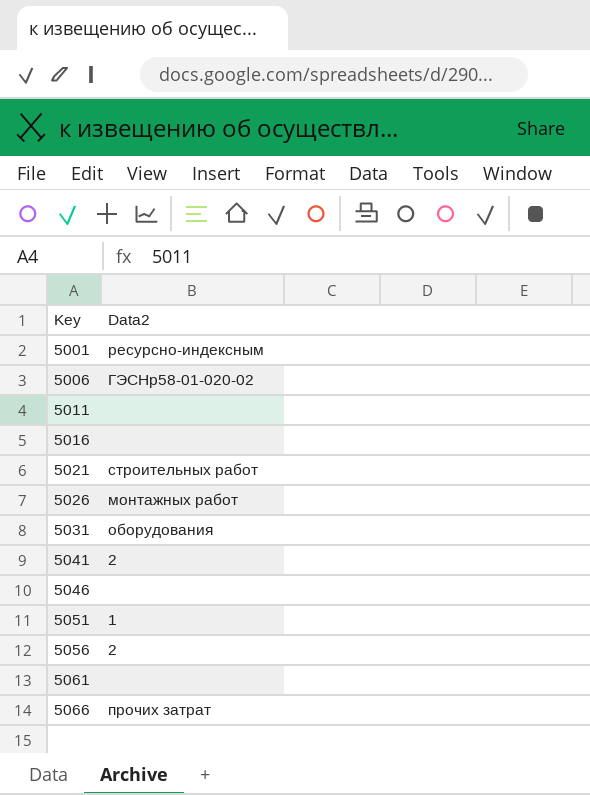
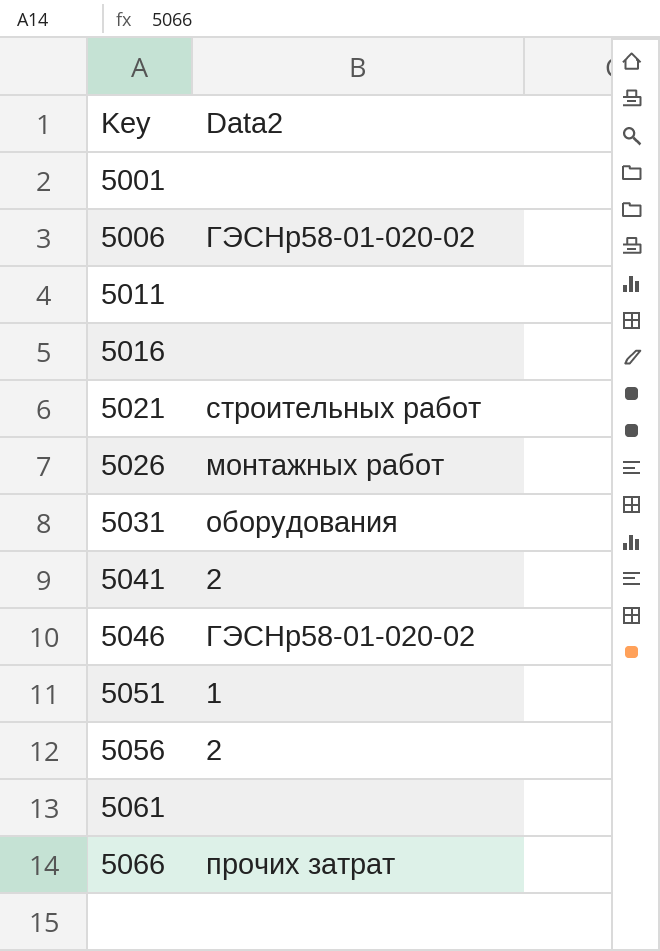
5001 | Data2: ресурсно-индексным -> none
5046 | Data2: none -> ГЭСНр58-01-020-02

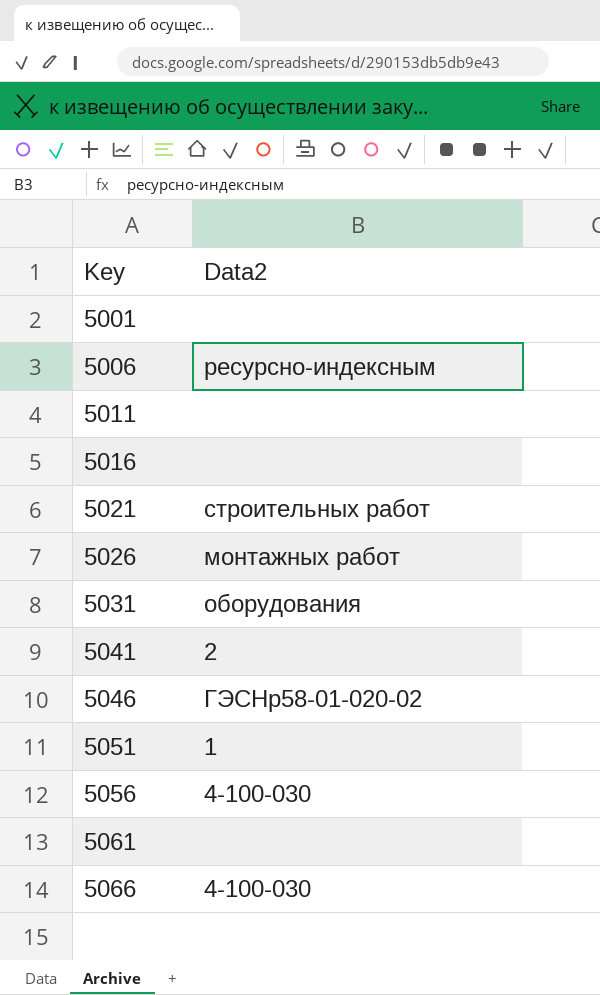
5006 | Data2: ГЭСНр58-01-020-02 -> ресурсно-индексным
5056 | Data2: 2 -> 4-100-030
5066 | Data2: прочих затрат -> 4-100-030

